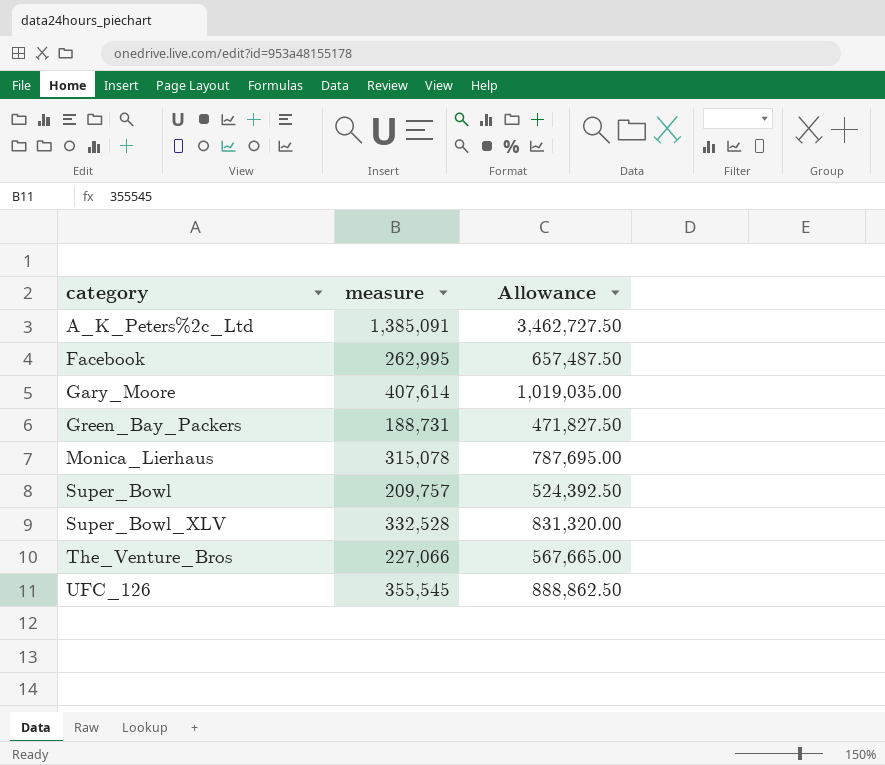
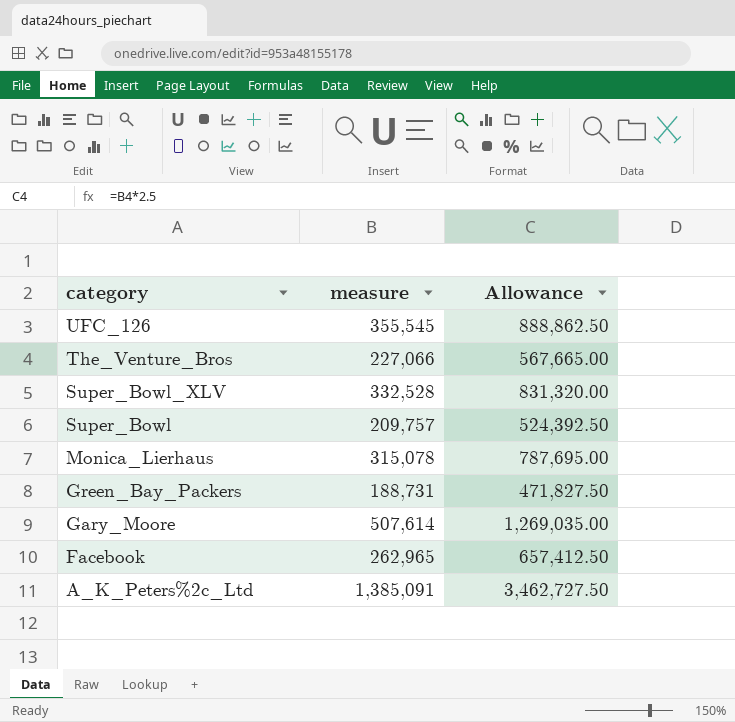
row order: category ascending -> category descending
Gary_Moore | measure: 407,614 -> 507,614
Gary_Moore | Allowance: 1,019,035.00 -> 1,269,035.00
Facebook | measure: 262,995 -> 262,965
Facebook | Allowance: 657,487.50 -> 657,412.50

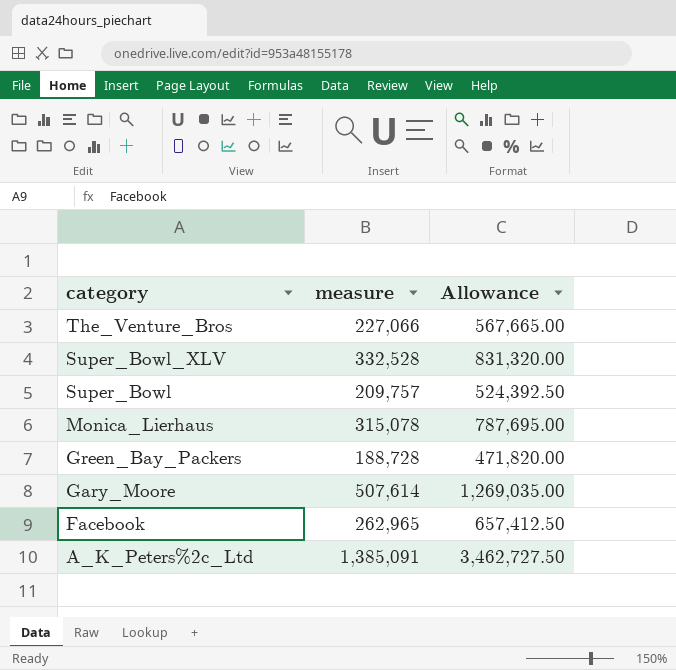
row UFC_126: 355,545 | 888,862.50 -> none
Green_Bay_Packers | measure: 188,731 -> 188,728
Green_Bay_Packers | Allowance: 471,827.50 -> 471,820.00

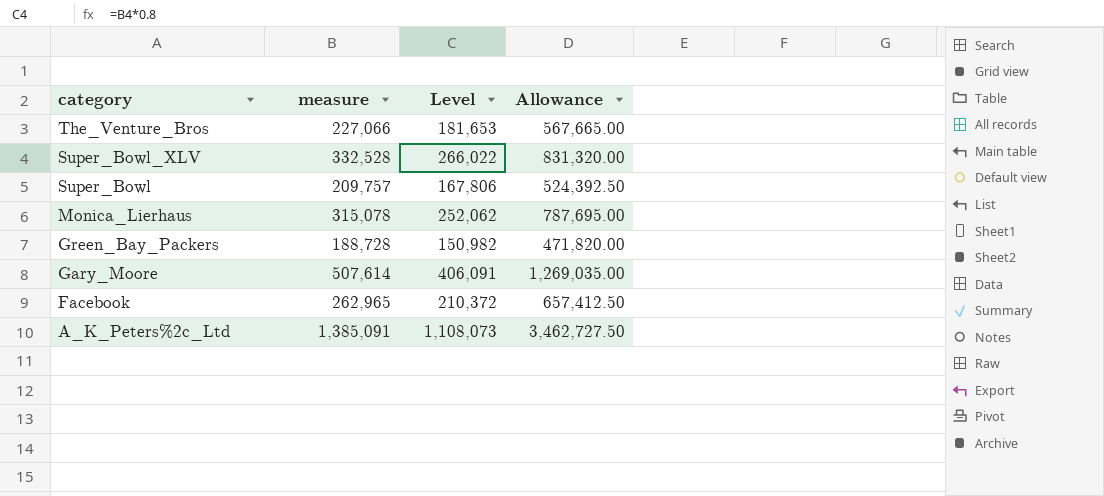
column Level | formula: none -> [measure] * 0.8

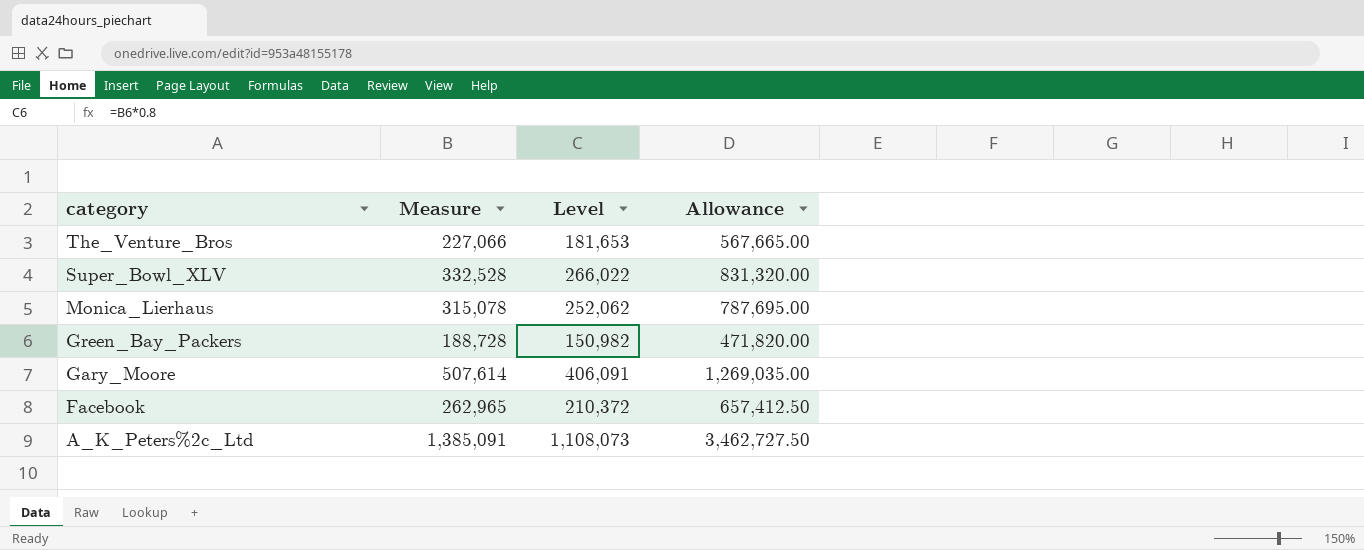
column name: measure -> Measure
row Super_Bowl: 209,757 | 167,806 | 524,392.50 -> none

